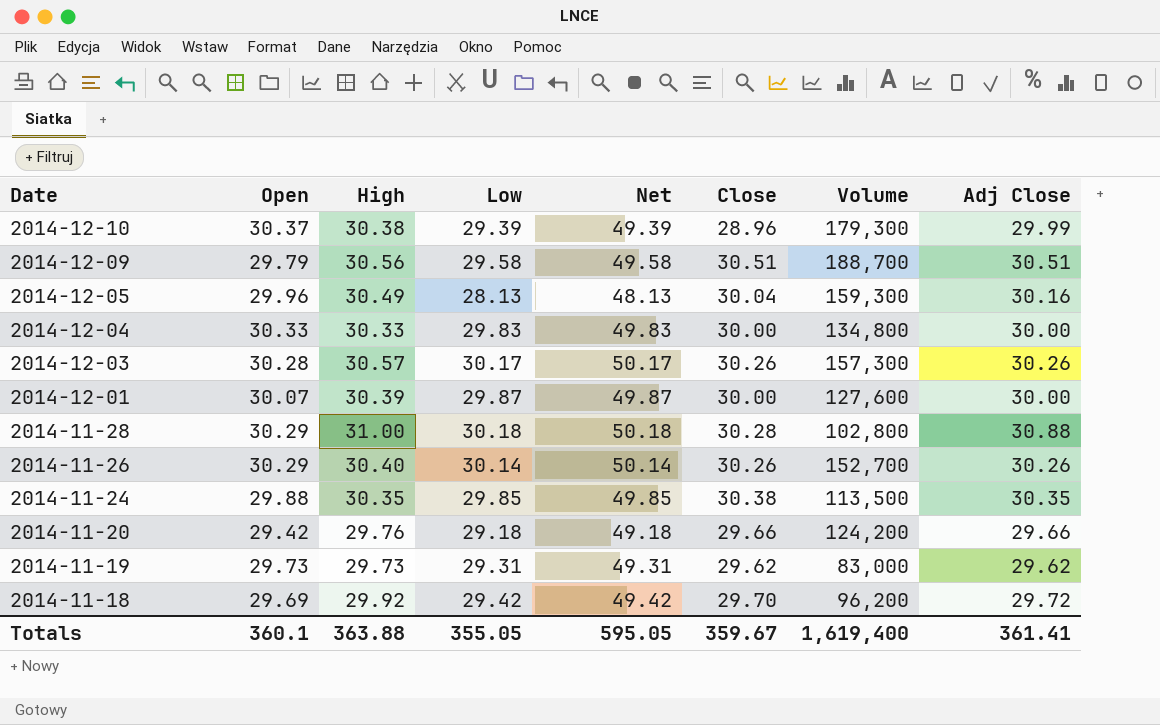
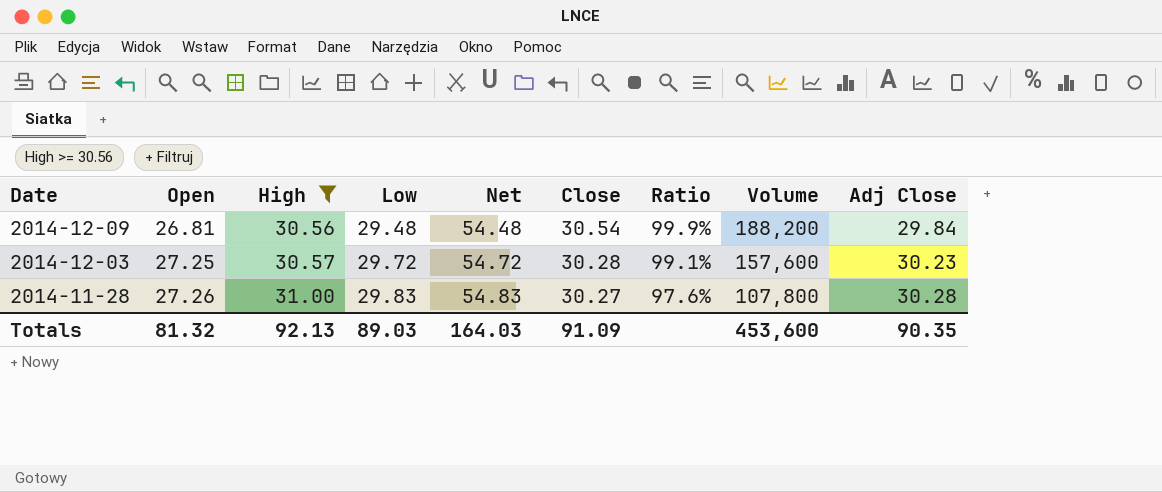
filter: none -> High >= 30.56
column Net | formula: [Low] + 20 -> [Low] + 25
column Ratio | formula: none -> [Close] / [High]
2014-12-09 | Open: 29.79 -> 26.81
2014-12-09 | Low: 29.58 -> 29.48
2014-12-09 | Close: 30.51 -> 30.54
2014-12-09 | Volume: 188,700 -> 188,200
2014-12-09 | Adj Close: 30.51 -> 29.84
2014-12-03 | Open: 30.28 -> 27.25
2014-12-03 | Low: 30.17 -> 29.72
2014-12-03 | Close: 30.26 -> 30.28
2014-12-03 | Volume: 157,300 -> 157,600
2014-12-03 | Adj Close: 30.26 -> 30.23
2014-11-28 | Open: 30.29 -> 27.26
2014-11-28 | Low: 30.18 -> 29.83
2014-11-28 | Close: 30.28 -> 30.27
2014-11-28 | Volume: 102,800 -> 107,800
2014-11-28 | Adj Close: 30.88 -> 30.28
Totals | Open: 360.1 -> 81.32
Totals | High: 363.88 -> 92.13
Totals | Low: 355.05 -> 89.03
Totals | Net: 595.05 -> 164.03
Totals | Close: 359.67 -> 91.09
Totals | Volume: 1,619,400 -> 453,600
Totals | Adj Close: 361.41 -> 90.35

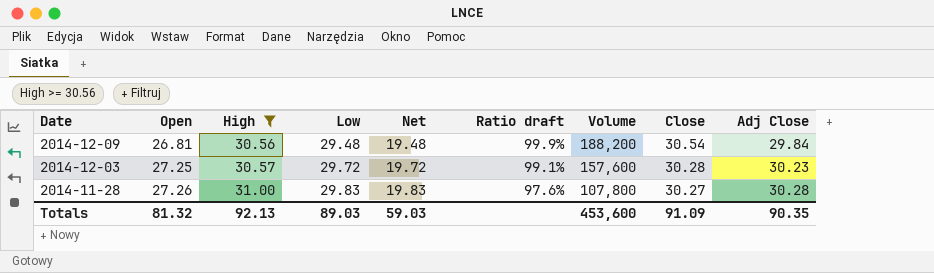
column Net | formula: [Low] + 25 -> [Low] - 10
column name: Ratio -> Ratio draft
column Close | position: 6 -> 8
Totals | Net: 164.03 -> 59.03

